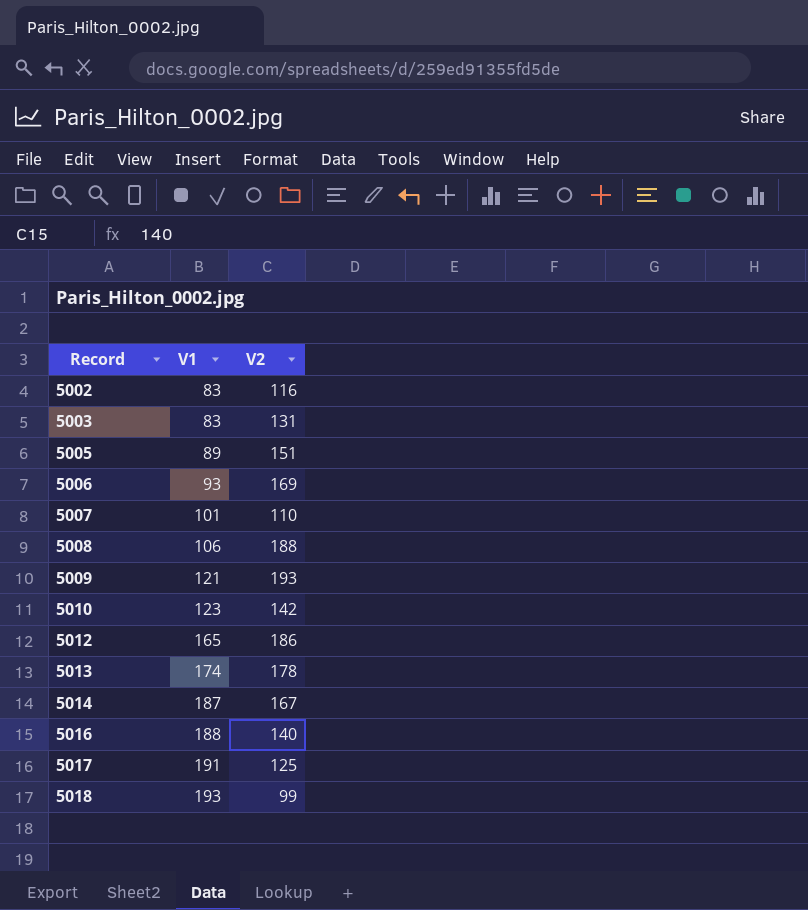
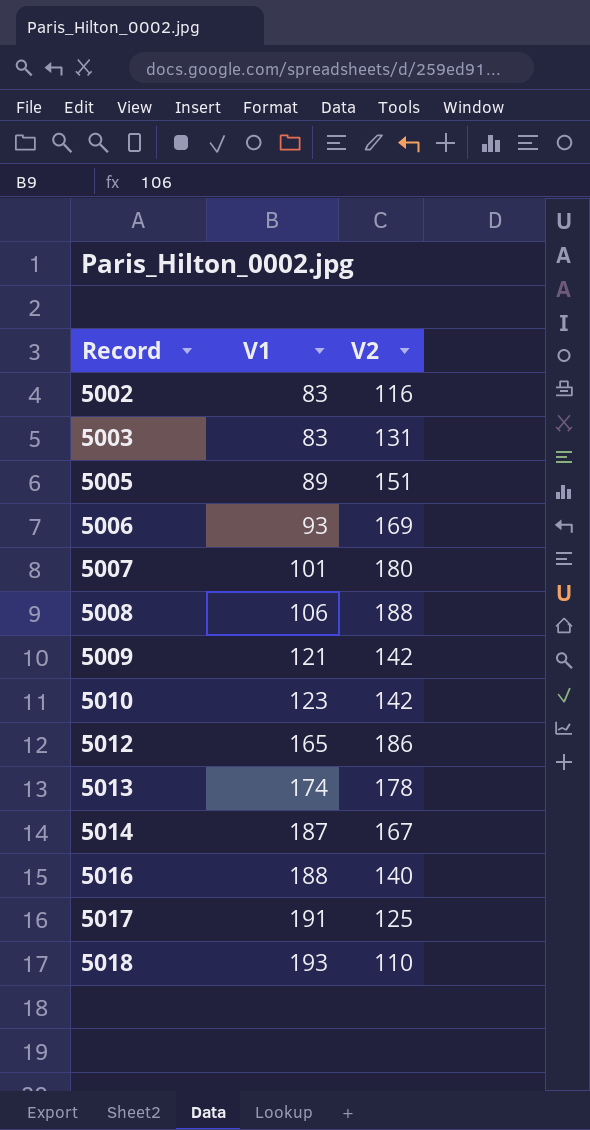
5007 | V2: 110 -> 180
5009 | V2: 193 -> 142
5018 | V2: 99 -> 110

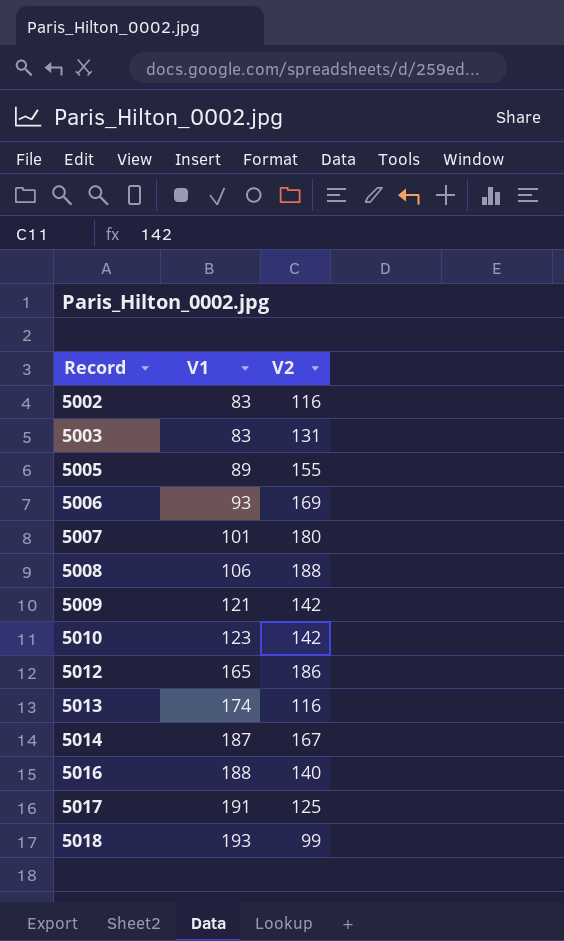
5005 | V2: 151 -> 155
5013 | V2: 178 -> 116
5018 | V2: 110 -> 99

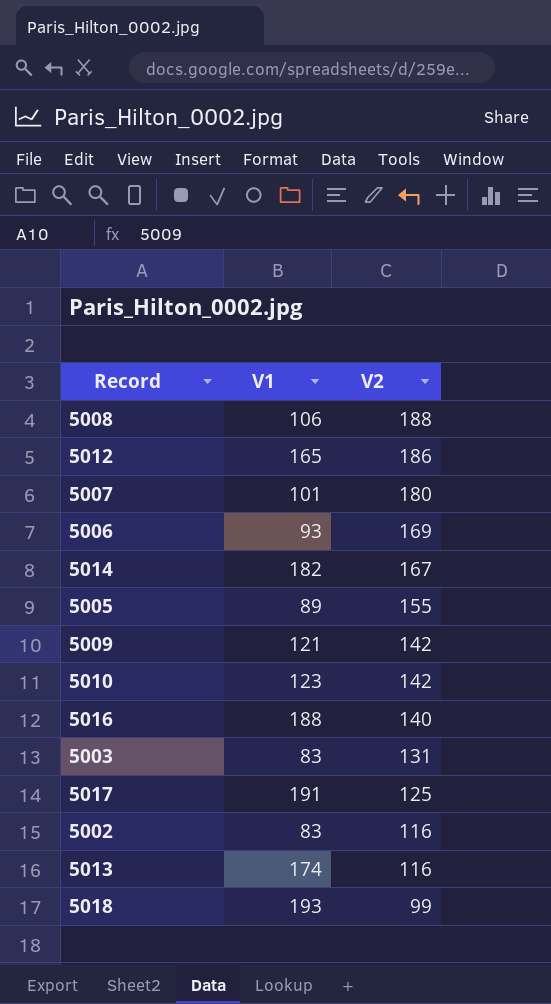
row order: Record ascending -> V2 descending
5014 | V1: 187 -> 182

